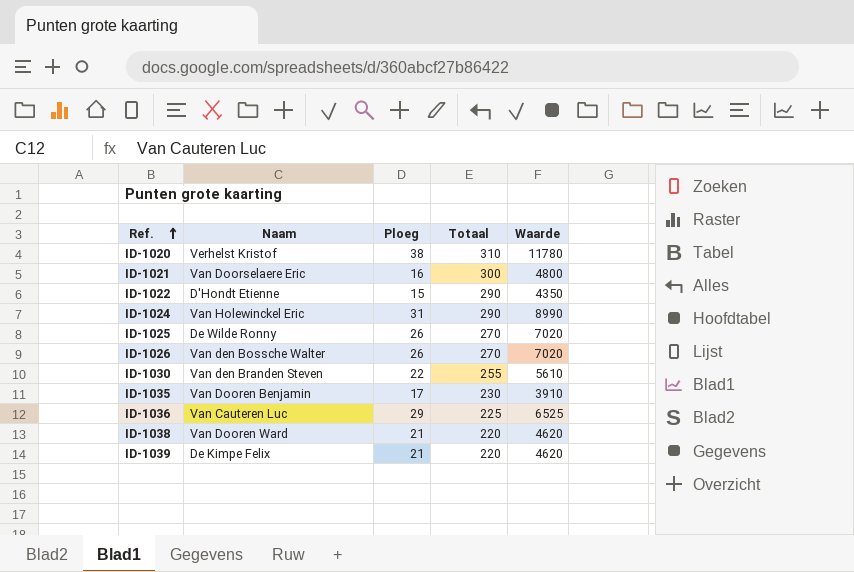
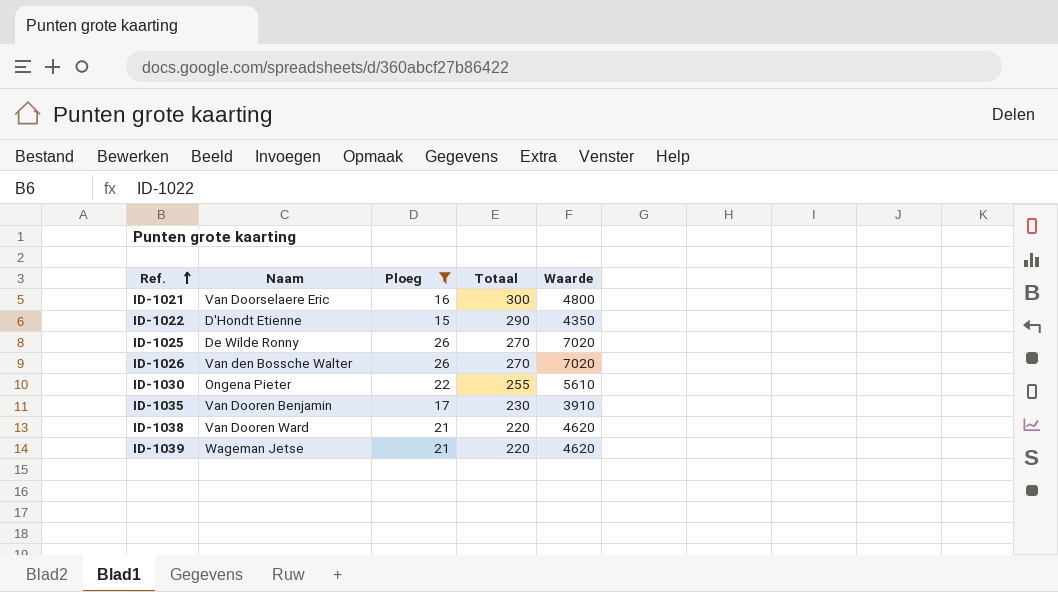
filter: none -> Ploeg <= 26
ID-1030 | Naam: Van den Branden Steven -> Ongena Pieter
ID-1039 | Naam: De Kimpe Felix -> Wageman Jetse

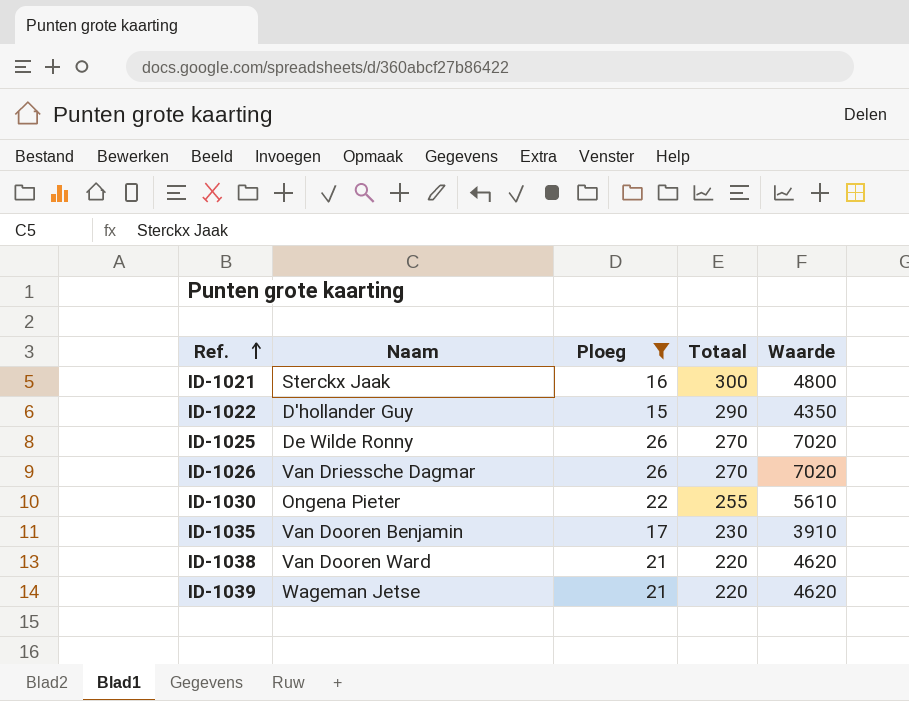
ID-1021 | Naam: Van Doorselaere Eric -> Sterckx Jaak
ID-1022 | Naam: D'Hondt Etienne -> D'hollander Guy
ID-1026 | Naam: Van den Bossche Walter -> Van Driessche Dagmar

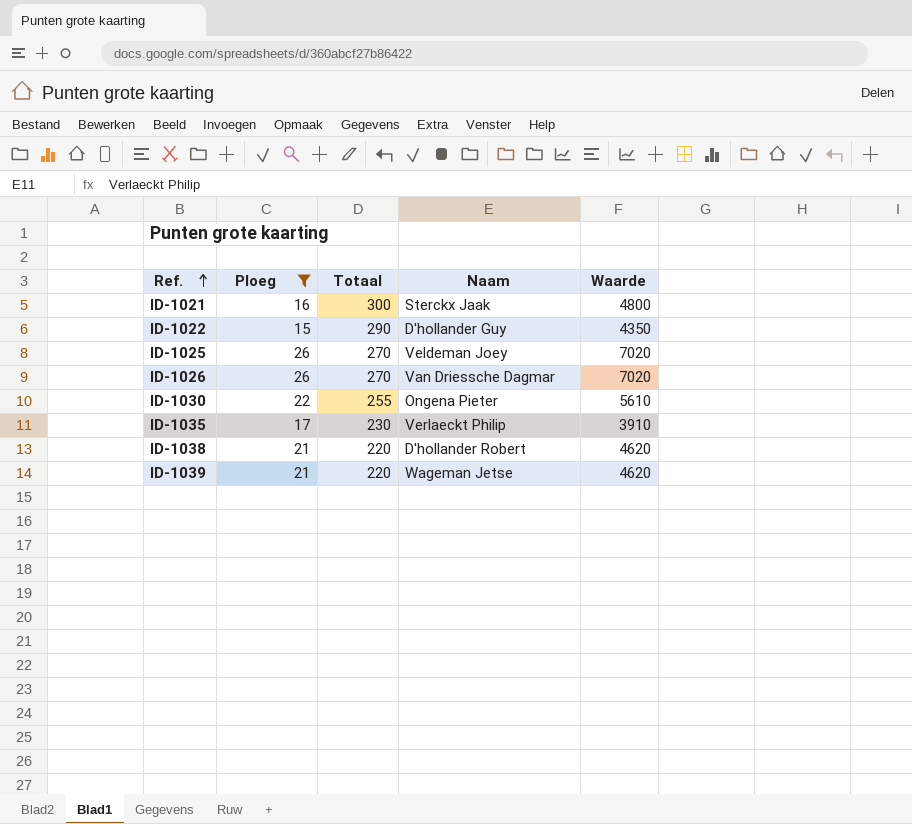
column Naam | position: 2 -> 4
ID-1025 | Naam: De Wilde Ronny -> Veldeman Joey
ID-1035 | Naam: Van Dooren Benjamin -> Verlaeckt Philip
ID-1038 | Naam: Van Dooren Ward -> D'hollander Robert

